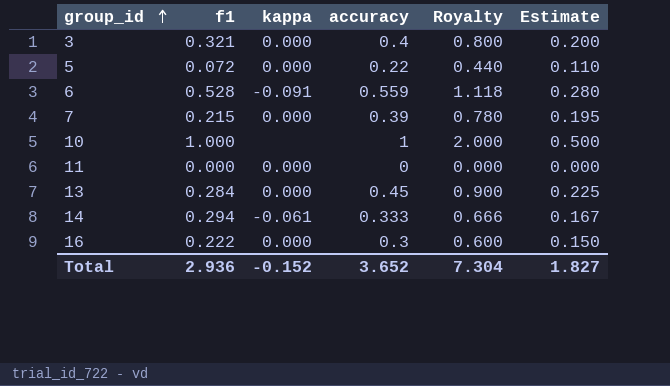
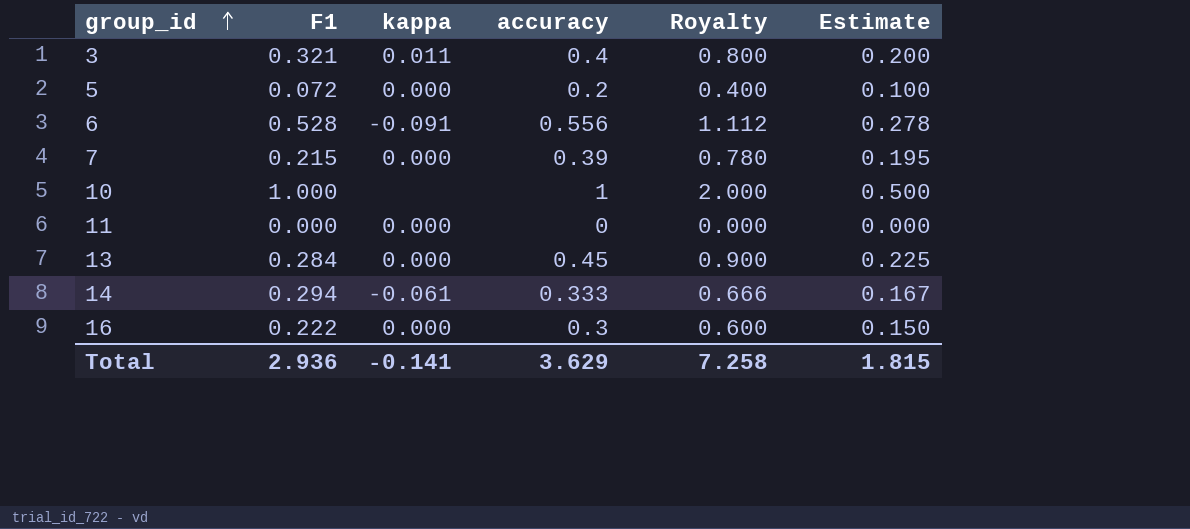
column name: f1 -> F1
3 | kappa: 0.000 -> 0.011
5 | accuracy: 0.22 -> 0.2
5 | Royalty: 0.440 -> 0.400
5 | Estimate: 0.110 -> 0.100
6 | accuracy: 0.559 -> 0.556
6 | Royalty: 1.118 -> 1.112
6 | Estimate: 0.280 -> 0.278
Total | kappa: -0.152 -> -0.141
Total | accuracy: 3.652 -> 3.629
Total | Royalty: 7.304 -> 7.258
Total | Estimate: 1.827 -> 1.815

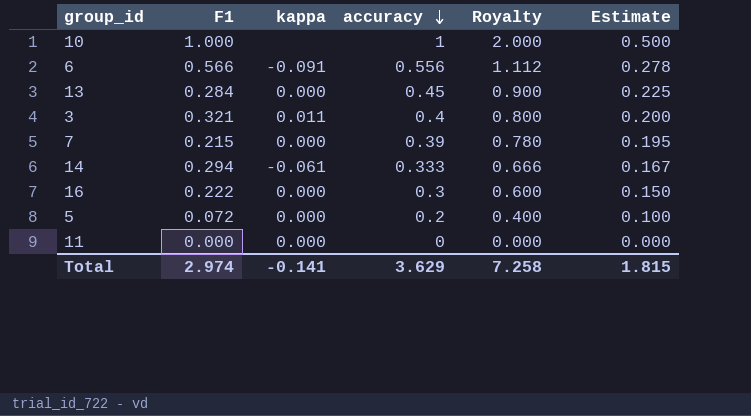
row order: group_id ascending -> accuracy descending
6 | F1: 0.528 -> 0.566
Total | F1: 2.936 -> 2.974

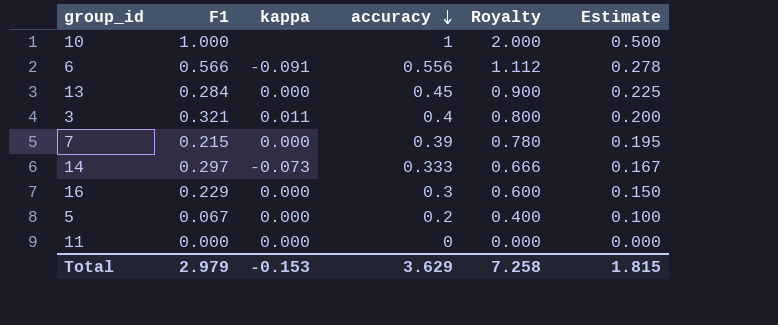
14 | F1: 0.294 -> 0.297
14 | kappa: -0.061 -> -0.073
16 | F1: 0.222 -> 0.229
5 | F1: 0.072 -> 0.067
Total | F1: 2.974 -> 2.979
Total | kappa: -0.141 -> -0.153

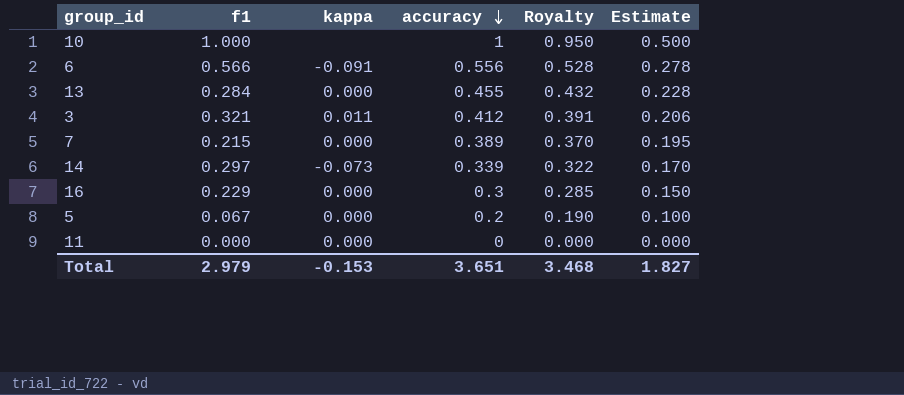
column name: F1 -> f1
column Royalty | formula: [accuracy] * 2 -> [accuracy] * 0.95
13 | accuracy: 0.45 -> 0.455
13 | Estimate: 0.225 -> 0.228
3 | accuracy: 0.4 -> 0.412
3 | Estimate: 0.200 -> 0.206
7 | accuracy: 0.39 -> 0.389
14 | accuracy: 0.333 -> 0.339
14 | Estimate: 0.167 -> 0.170
Total | accuracy: 3.629 -> 3.651
Total | Royalty: 7.258 -> 3.468
Total | Estimate: 1.815 -> 1.827

